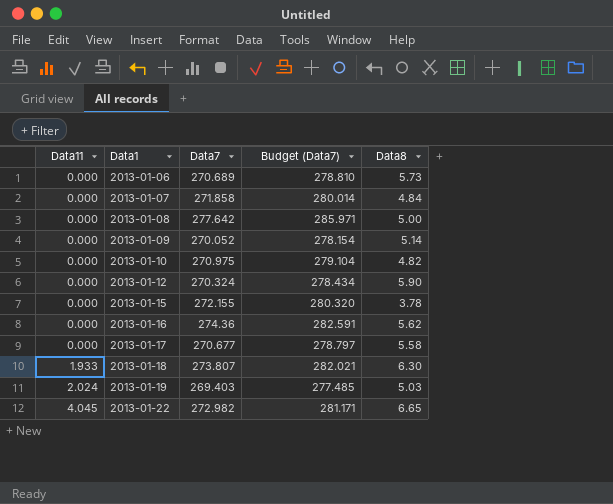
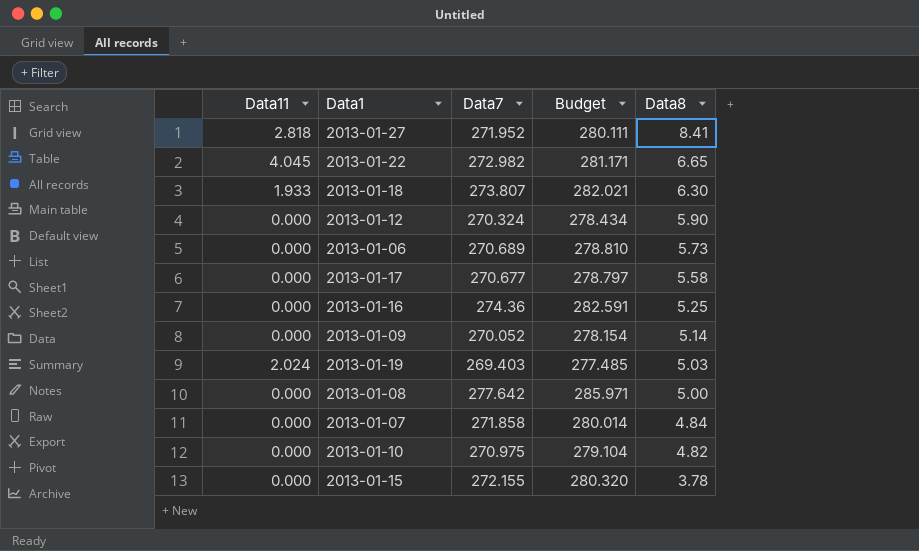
row order: Data11 ascending -> Data8 descending
column name: Budget (Data7) -> Budget
row 2013-01-27: none -> 2.818 | 271.952 | 280.111 | 8.41
2013-01-16 | Data8: 5.62 -> 5.25

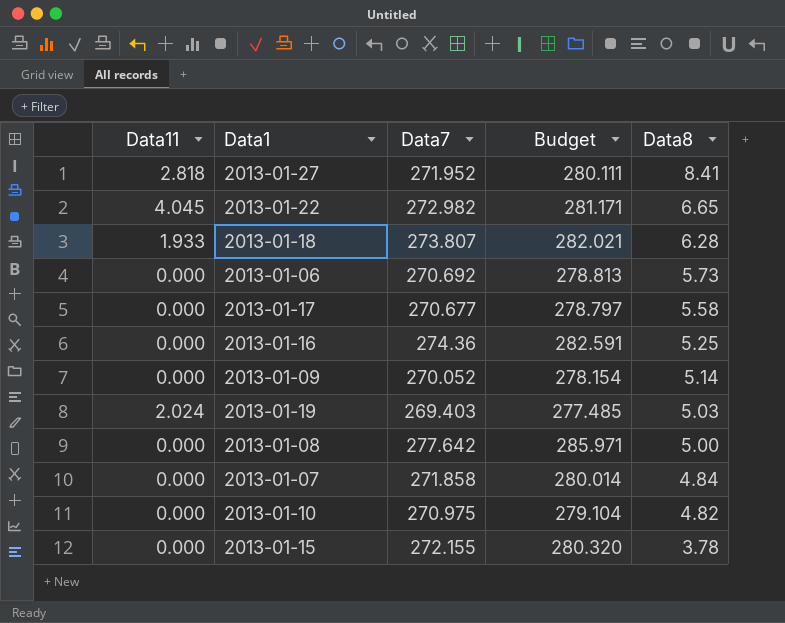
row 2013-01-12: 0.000 | 270.324 | 278.434 | 5.90 -> none
2013-01-18 | Data8: 6.30 -> 6.28
2013-01-06 | Data7: 270.689 -> 270.692
2013-01-06 | Budget: 278.810 -> 278.813

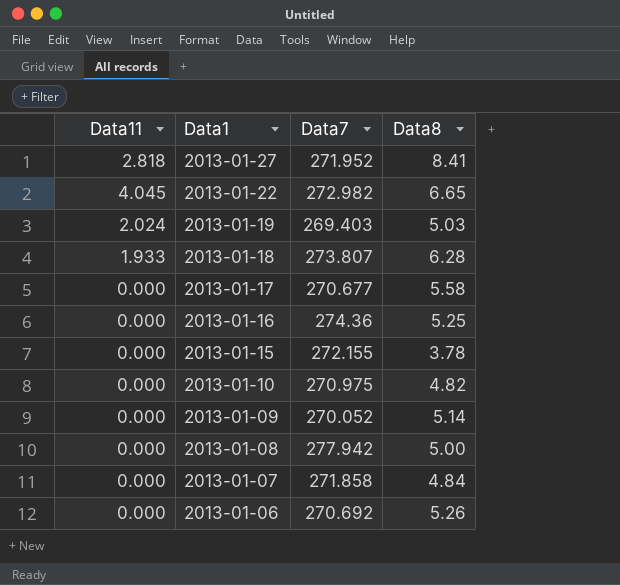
row order: Data8 descending -> Data1 descending
column Budget | formula: [Data7] * 1.03 -> none
2013-01-08 | Data7: 277.642 -> 277.942
2013-01-06 | Data8: 5.73 -> 5.26

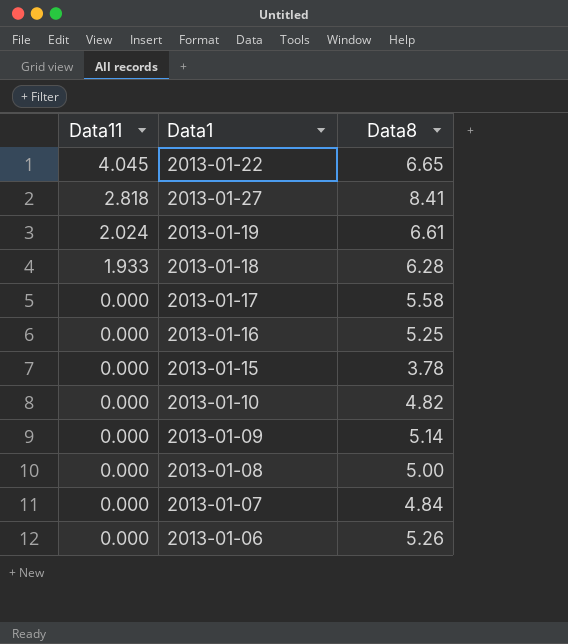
row order: Data1 descending -> Data11 descending
column Data7 | position: 3 -> none
2013-01-19 | Data8: 5.03 -> 6.61

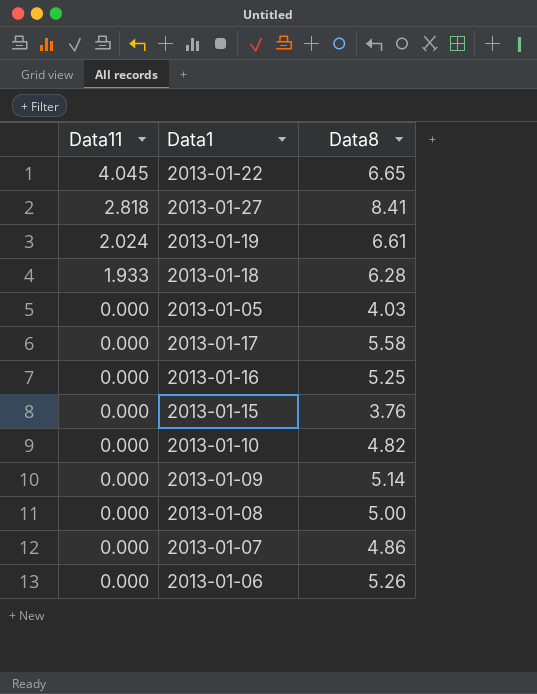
row 2013-01-05: none -> 0.000 | 4.03
2013-01-15 | Data8: 3.78 -> 3.76
2013-01-07 | Data8: 4.84 -> 4.86

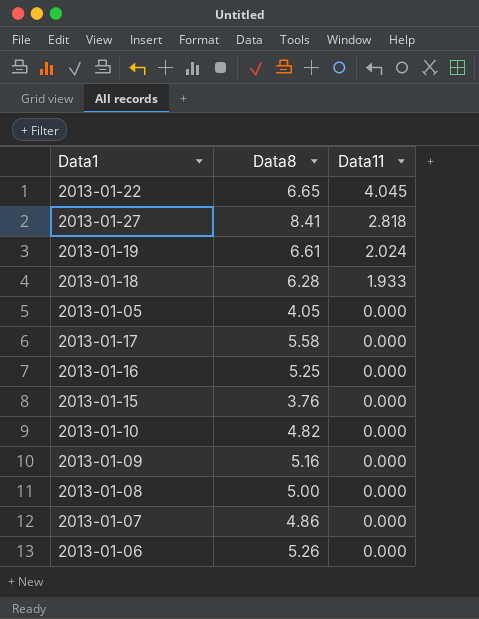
column Data11 | position: 1 -> 3
2013-01-05 | Data8: 4.03 -> 4.05
2013-01-09 | Data8: 5.14 -> 5.16

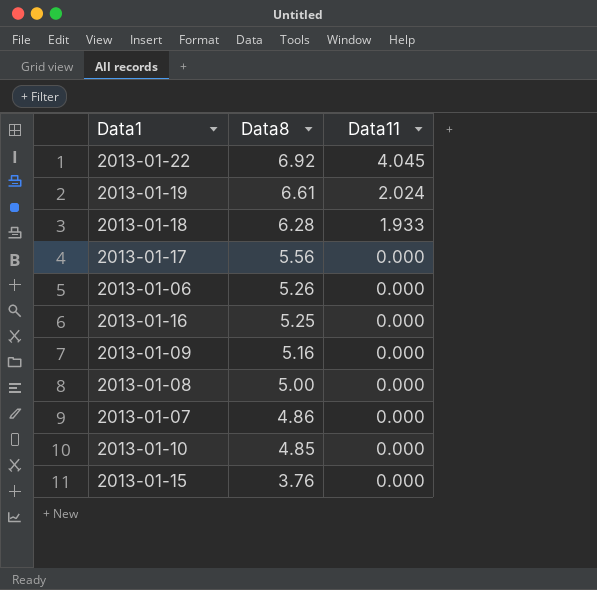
row order: Data11 descending -> Data8 descending
row 2013-01-27: 8.41 | 2.818 -> none
row 2013-01-05: 4.05 | 0.000 -> none
2013-01-22 | Data8: 6.65 -> 6.92
2013-01-17 | Data8: 5.58 -> 5.56
2013-01-10 | Data8: 4.82 -> 4.85

